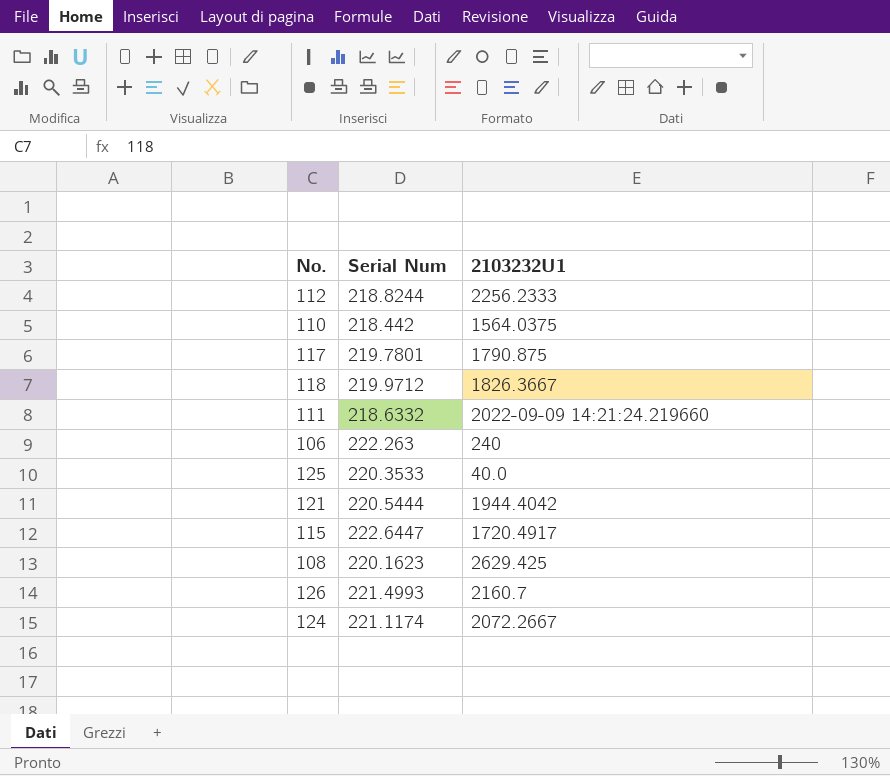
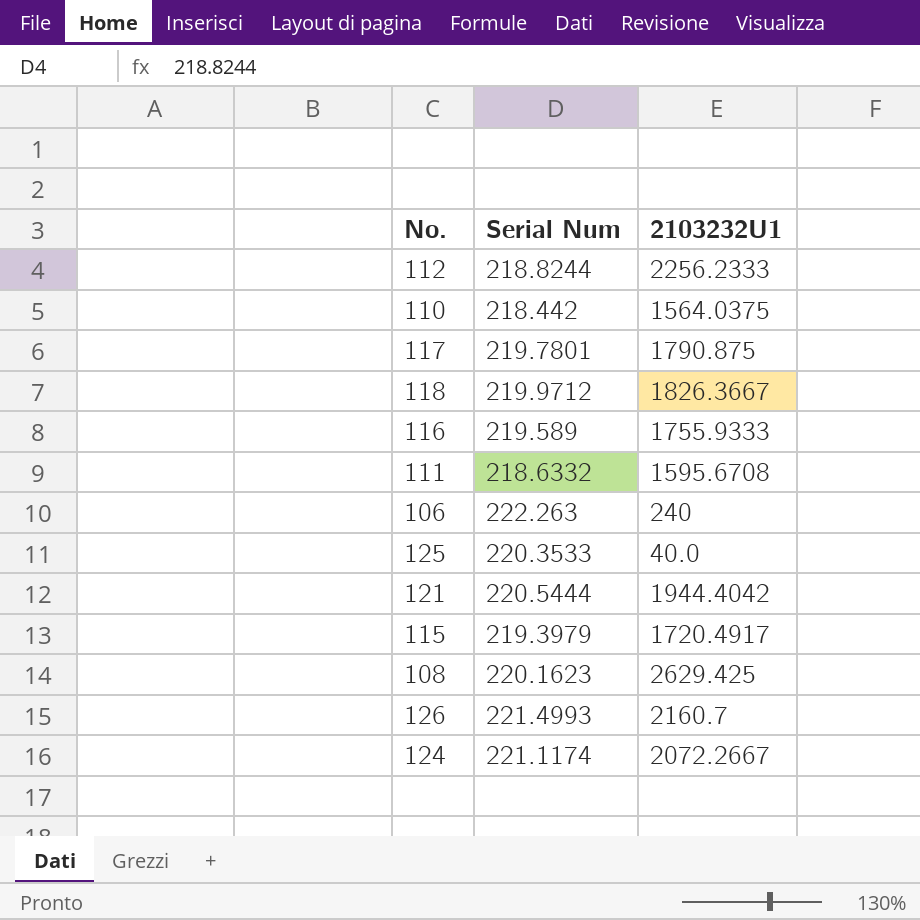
row 116: none -> 219.589 | 1755.9333
111 | 2103232U1: 2022-09-09 14:21:24.219660 -> 1595.6708
115 | Serial Num: 222.6447 -> 219.3979

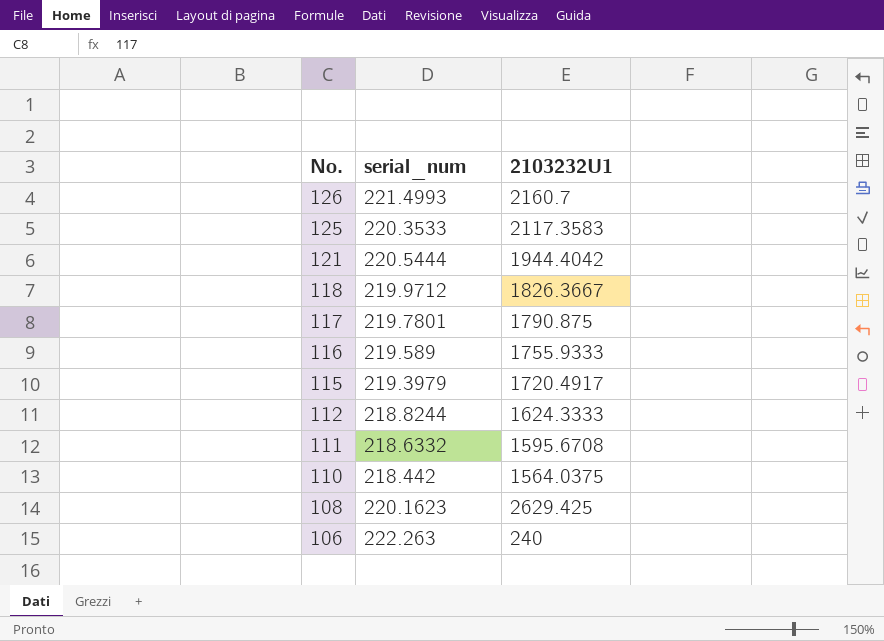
row order: none -> No. descending
column name: Serial Num -> serial_num
row 124: 221.1174 | 2072.2667 -> none
125 | 2103232U1: 40.0 -> 2117.3583
112 | 2103232U1: 2256.2333 -> 1624.3333

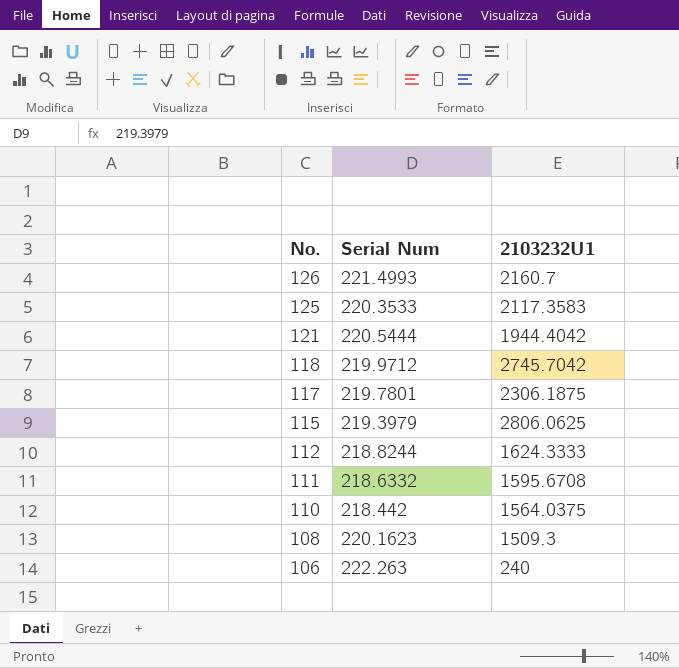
column name: serial_num -> Serial Num
row 116: 219.589 | 1755.9333 -> none
118 | 2103232U1: 1826.3667 -> 2745.7042
117 | 2103232U1: 1790.875 -> 2306.1875
115 | 2103232U1: 1720.4917 -> 2806.0625
108 | 2103232U1: 2629.425 -> 1509.3

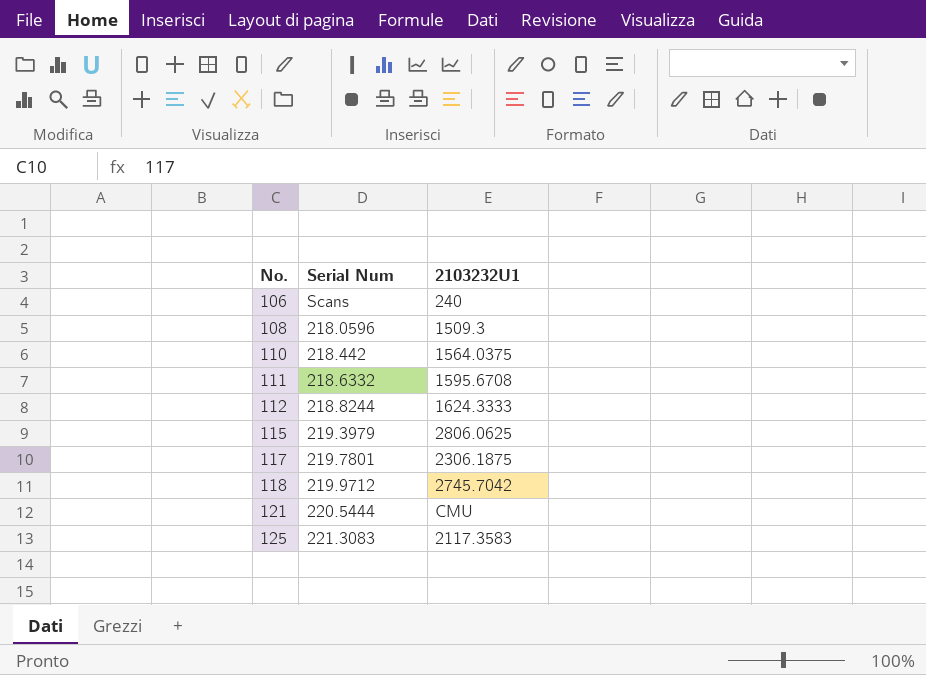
row order: No. descending -> No. ascending
row 126: 221.4993 | 2160.7 -> none
106 | Serial Num: 222.263 -> Scans
108 | Serial Num: 220.1623 -> 218.0596
121 | 2103232U1: 1944.4042 -> CMU
125 | Serial Num: 220.3533 -> 221.3083

